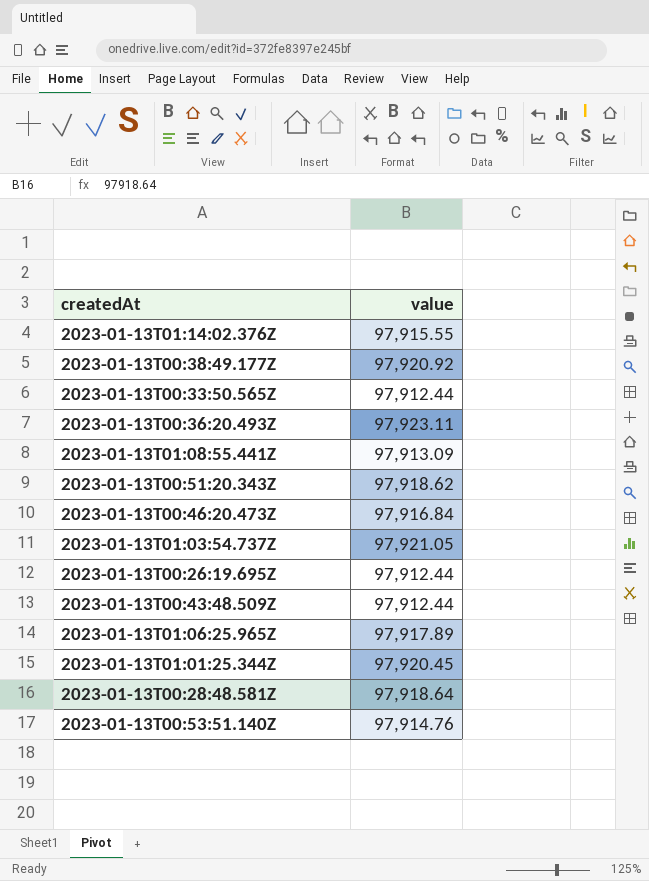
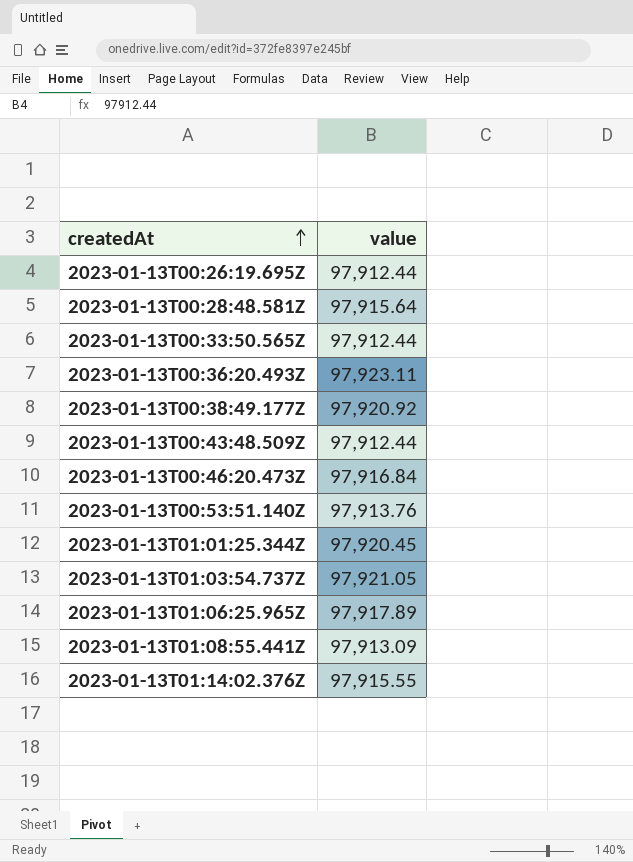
row order: none -> createdAt ascending
row 2023-01-13T00:51:20.343Z: 97,918.62 -> none
2023-01-13T00:28:48.581Z | value: 97,918.64 -> 97,915.64
2023-01-13T00:53:51.140Z | value: 97,914.76 -> 97,913.76

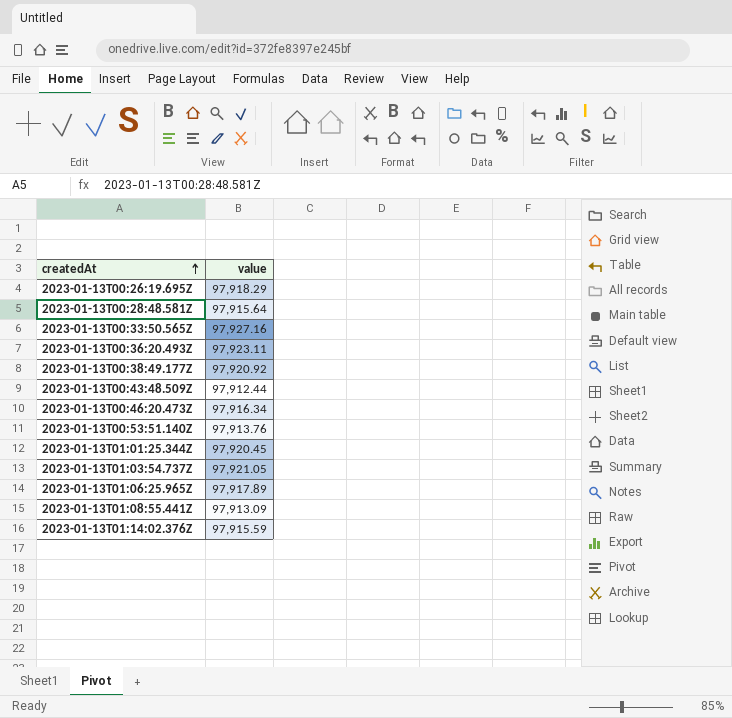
2023-01-13T00:26:19.695Z | value: 97,912.44 -> 97,918.29
2023-01-13T00:33:50.565Z | value: 97,912.44 -> 97,927.16
2023-01-13T00:46:20.473Z | value: 97,916.84 -> 97,916.34
2023-01-13T01:14:02.376Z | value: 97,915.55 -> 97,915.59

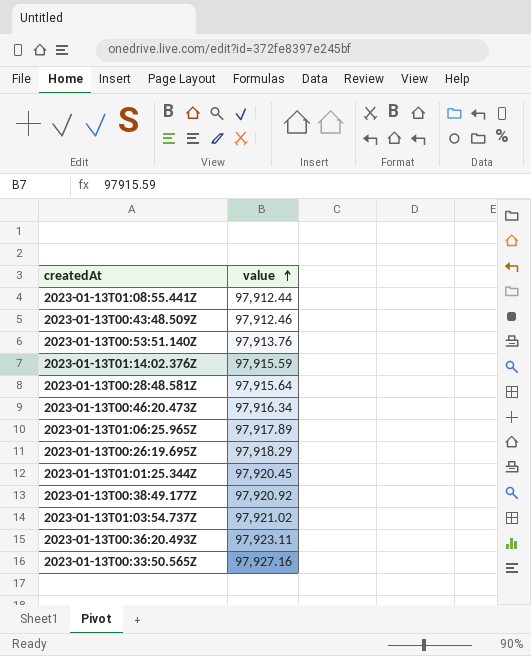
row order: createdAt ascending -> value ascending
2023-01-13T01:08:55.441Z | value: 97,913.09 -> 97,912.44
2023-01-13T00:43:48.509Z | value: 97,912.44 -> 97,912.46
2023-01-13T01:03:54.737Z | value: 97,921.05 -> 97,921.02

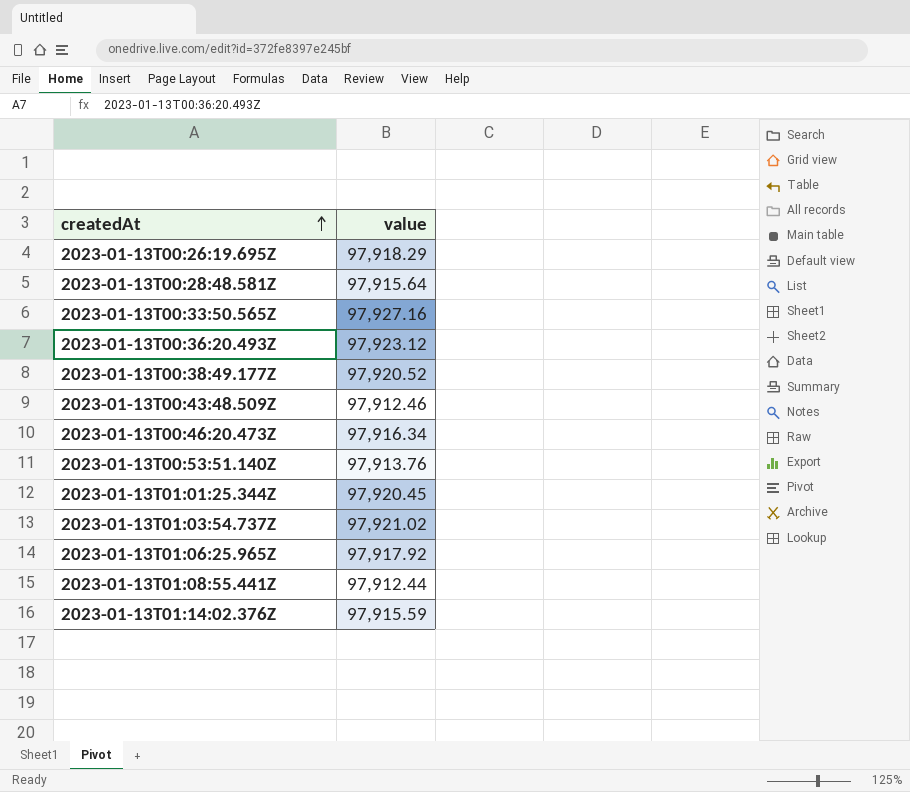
row order: value ascending -> createdAt ascending
2023-01-13T00:36:20.493Z | value: 97,923.11 -> 97,923.12
2023-01-13T00:38:49.177Z | value: 97,920.92 -> 97,920.52
2023-01-13T01:06:25.965Z | value: 97,917.89 -> 97,917.92

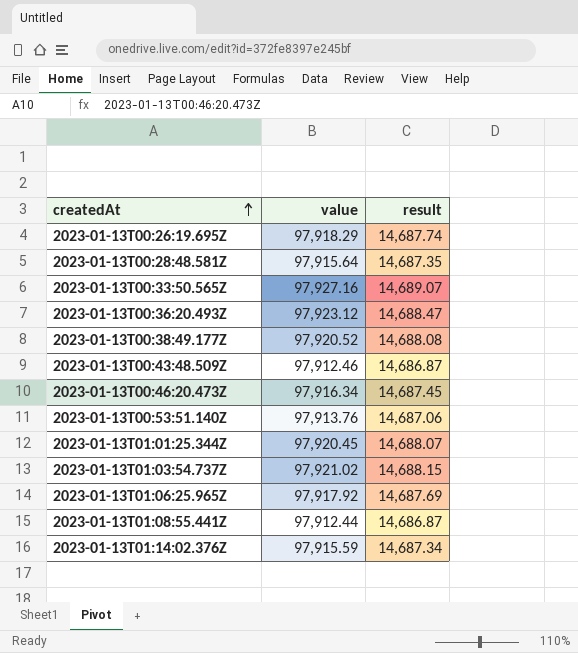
column result | formula: none -> [value] * 0.15

